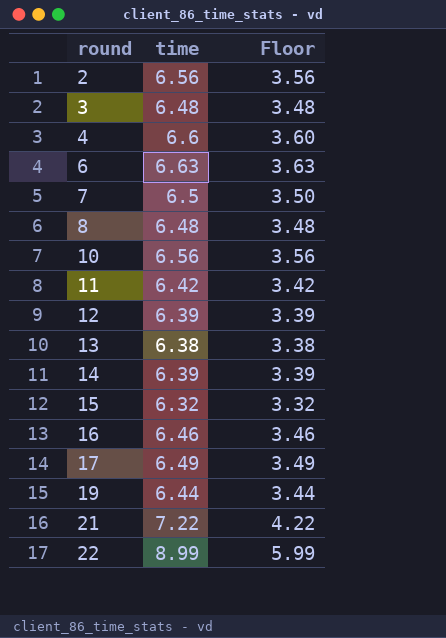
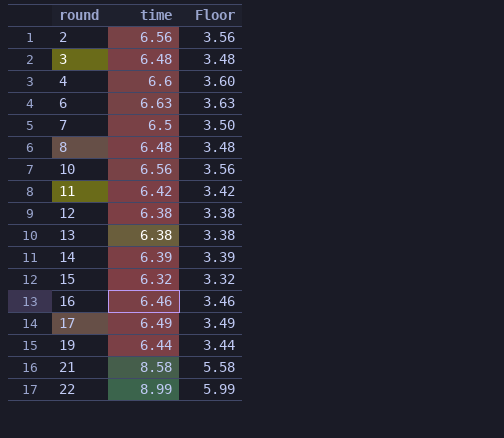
12 | time: 6.39 -> 6.38
12 | Floor: 3.39 -> 3.38
21 | time: 7.22 -> 8.58
21 | Floor: 4.22 -> 5.58

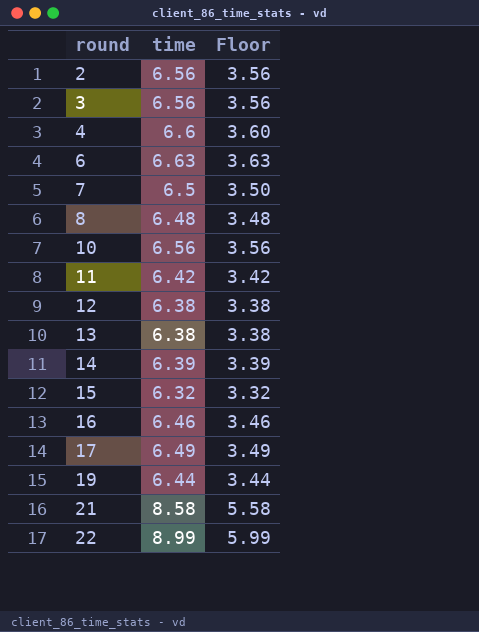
3 | time: 6.48 -> 6.56
3 | Floor: 3.48 -> 3.56

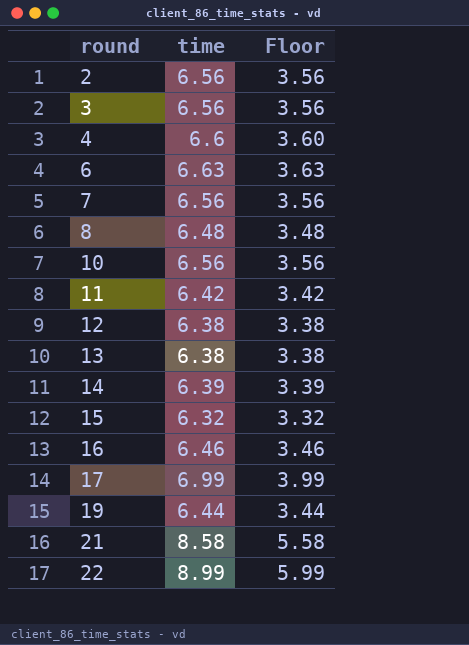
7 | time: 6.5 -> 6.56
7 | Floor: 3.50 -> 3.56
17 | time: 6.49 -> 6.99
17 | Floor: 3.49 -> 3.99

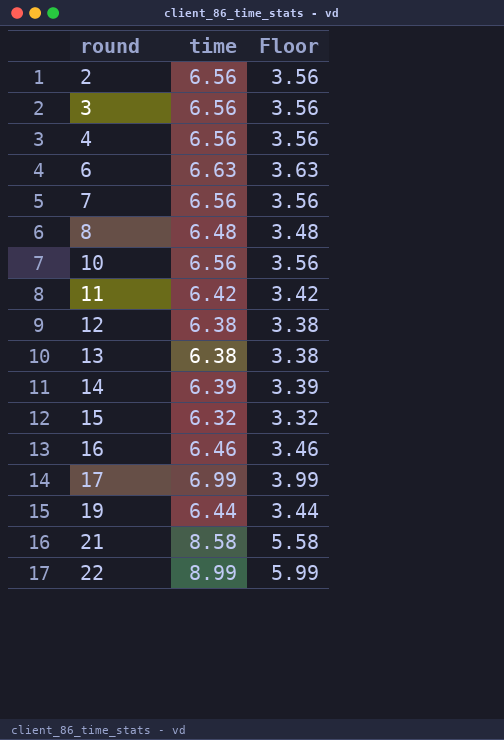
4 | time: 6.6 -> 6.56
4 | Floor: 3.60 -> 3.56

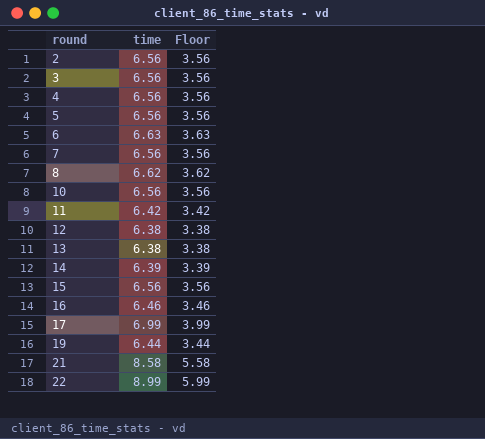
row 5: none -> 6.56 | 3.56
8 | time: 6.48 -> 6.62
8 | Floor: 3.48 -> 3.62
15 | time: 6.32 -> 6.56
15 | Floor: 3.32 -> 3.56

